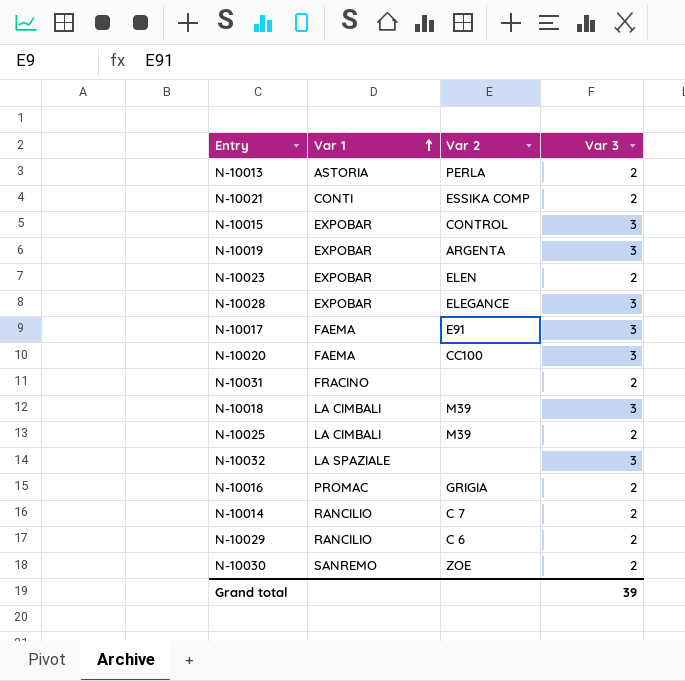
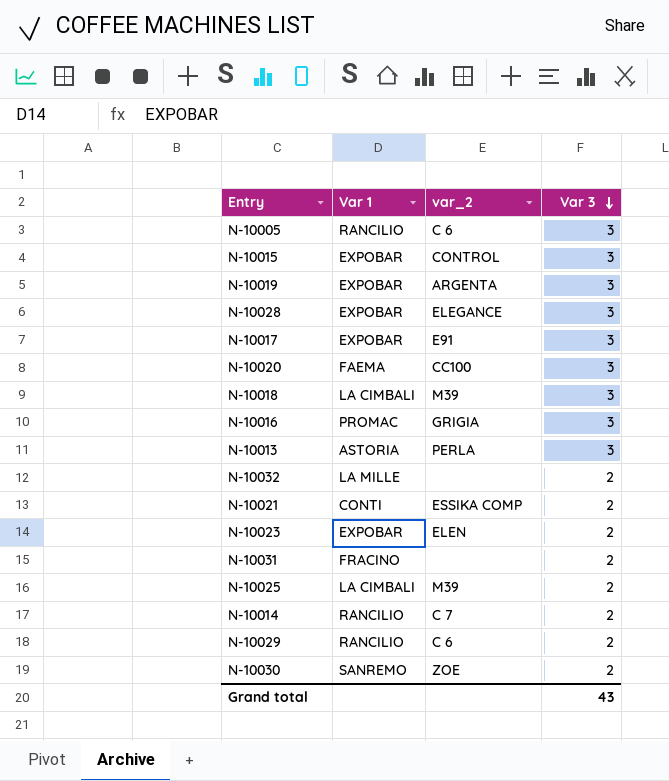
row order: Var 1 ascending -> Var 3 descending
column name: Var 2 -> var_2
row N-10005: none -> RANCILIO | C 6 | 3
N-10017 | Var 1: FAEMA -> EXPOBAR
N-10016 | Var 3: 2 -> 3
N-10013 | Var 3: 2 -> 3
N-10032 | Var 1: LA SPAZIALE -> LA MILLE
N-10032 | Var 3: 3 -> 2
Grand total | Var 3: 39 -> 43

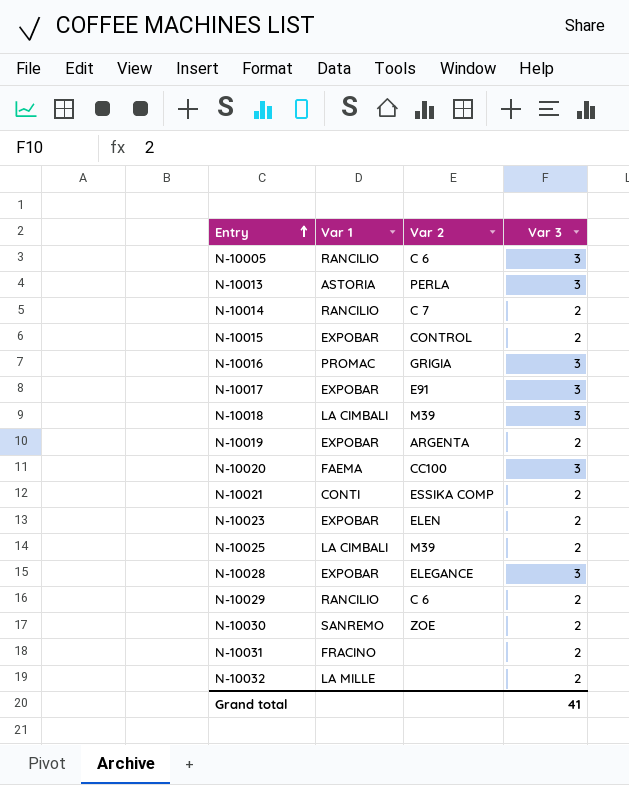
row order: Var 3 descending -> Entry ascending
column name: var_2 -> Var 2
N-10015 | Var 3: 3 -> 2
N-10019 | Var 3: 3 -> 2
Grand total | Var 3: 43 -> 41

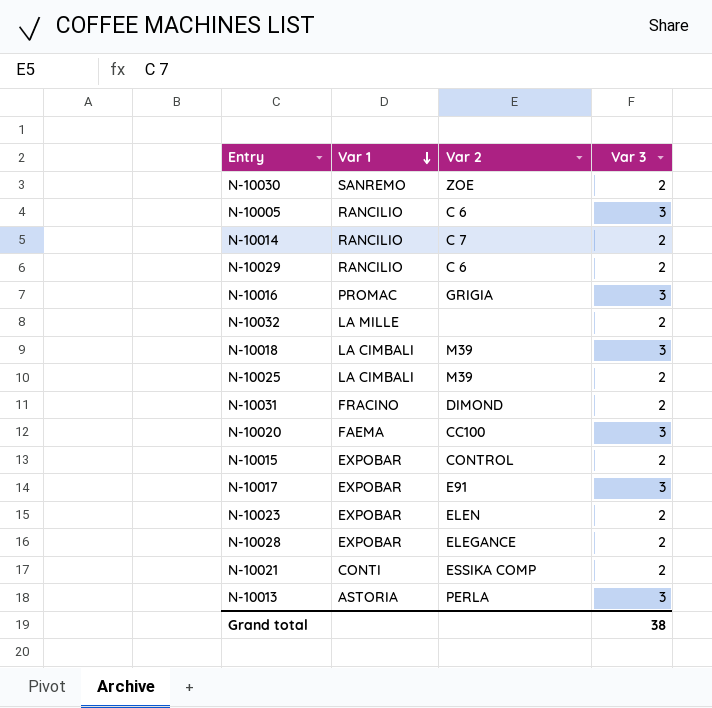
row order: Entry ascending -> Var 1 descending
row N-10019: EXPOBAR | ARGENTA | 2 -> none
N-10031 | Var 2: none -> DIMOND
N-10028 | Var 3: 3 -> 2
Grand total | Var 3: 41 -> 38

